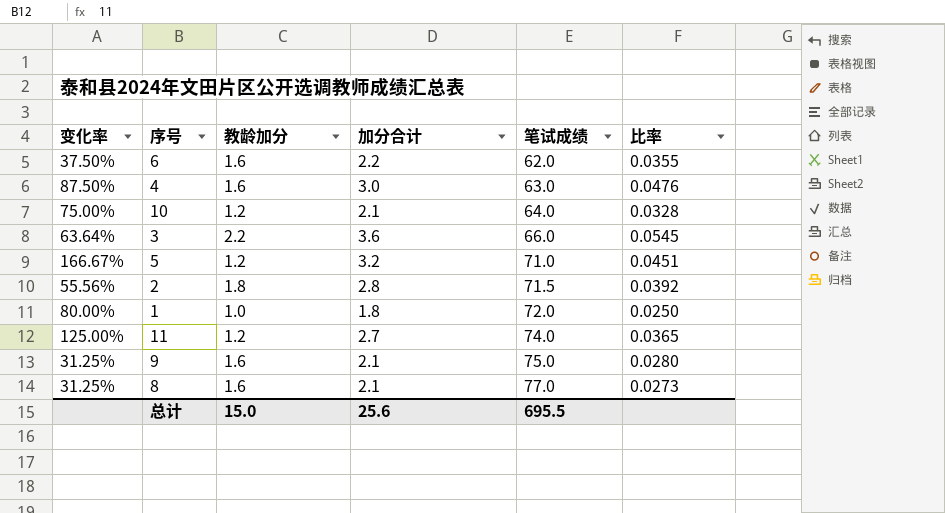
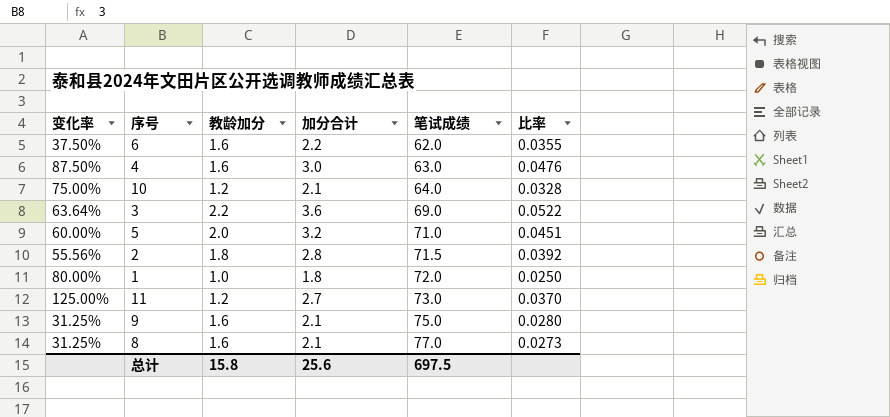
3 | 笔试成绩: 66.0 -> 69.0
3 | 比率: 0.0545 -> 0.0522
5 | 变化率: 166.67% -> 60.00%
5 | 教龄加分: 1.2 -> 2.0
11 | 笔试成绩: 74.0 -> 73.0
11 | 比率: 0.0365 -> 0.0370
总计 | 教龄加分: 15.0 -> 15.8
总计 | 笔试成绩: 695.5 -> 697.5

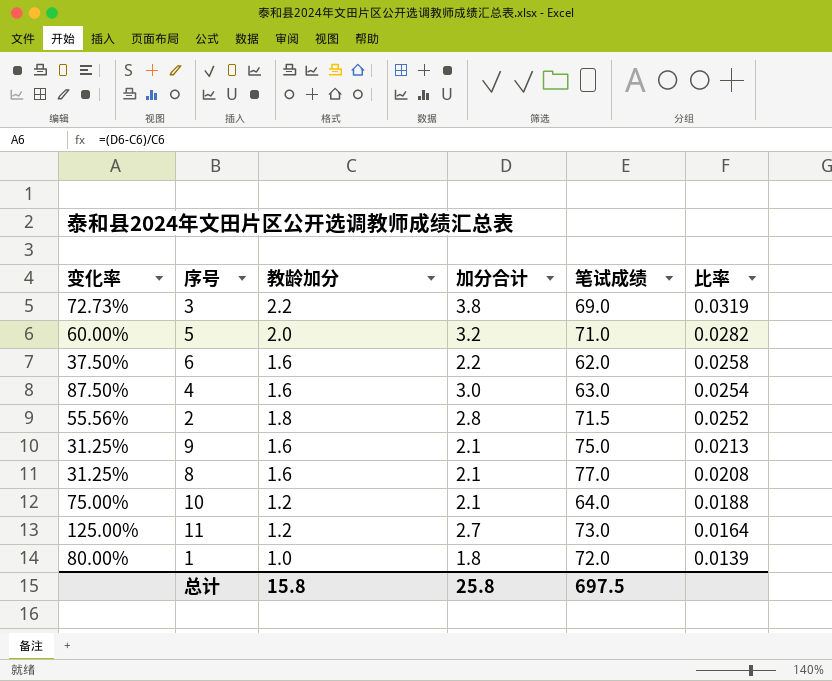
row order: 笔试成绩 ascending -> 比率 descending
column 比率 | formula: [加分合计] / [笔试成绩] -> [教龄加分] / [笔试成绩]
3 | 变化率: 63.64% -> 72.73%
3 | 加分合计: 3.6 -> 3.8
总计 | 加分合计: 25.6 -> 25.8

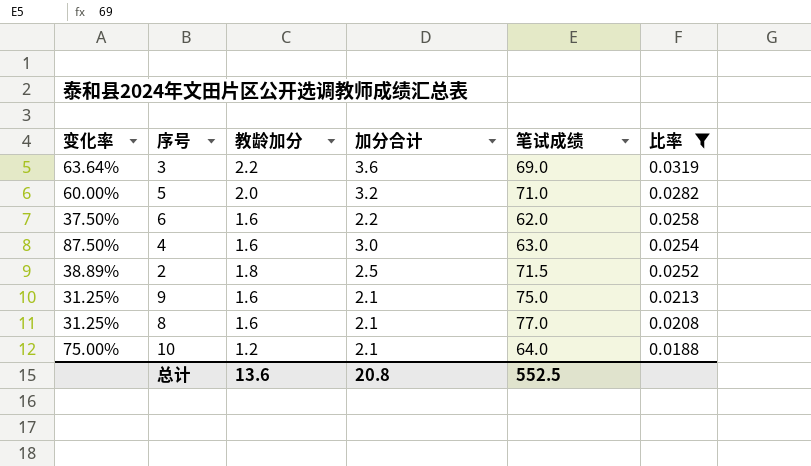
filter: none -> 比率 >= 0.0188
3 | 变化率: 72.73% -> 63.64%
3 | 加分合计: 3.8 -> 3.6
2 | 变化率: 55.56% -> 38.89%
2 | 加分合计: 2.8 -> 2.5
总计 | 教龄加分: 15.8 -> 13.6
总计 | 加分合计: 25.8 -> 20.8
总计 | 笔试成绩: 697.5 -> 552.5

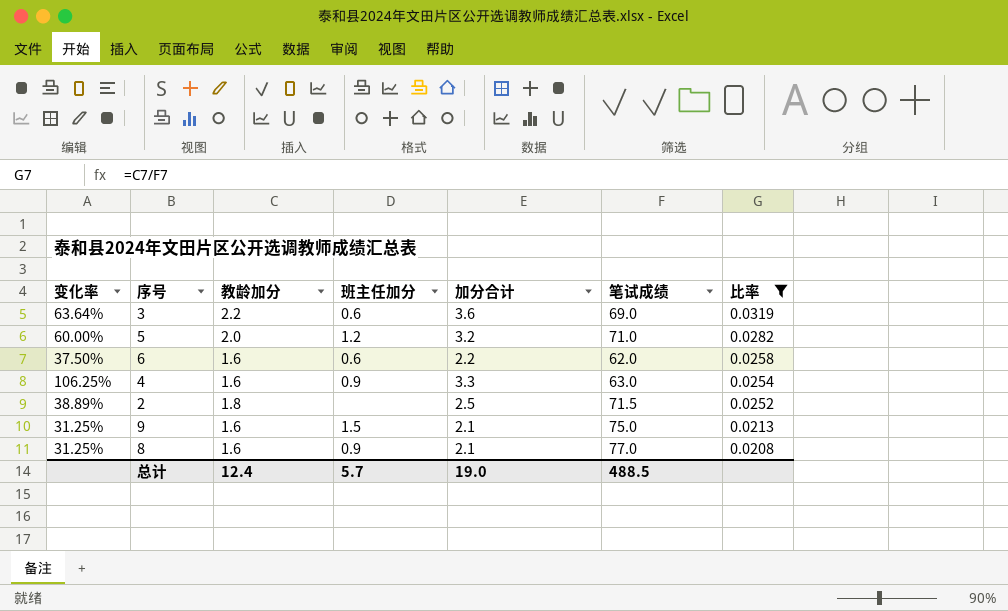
column 班主任加分 | position: none -> 4
row 10: 75.00% | 1.2 | 2.1 | 64.0 | 0.0188 -> none
4 | 变化率: 87.50% -> 106.25%
4 | 加分合计: 3.0 -> 3.3
总计 | 教龄加分: 13.6 -> 12.4
总计 | 加分合计: 20.8 -> 19.0
总计 | 笔试成绩: 552.5 -> 488.5

